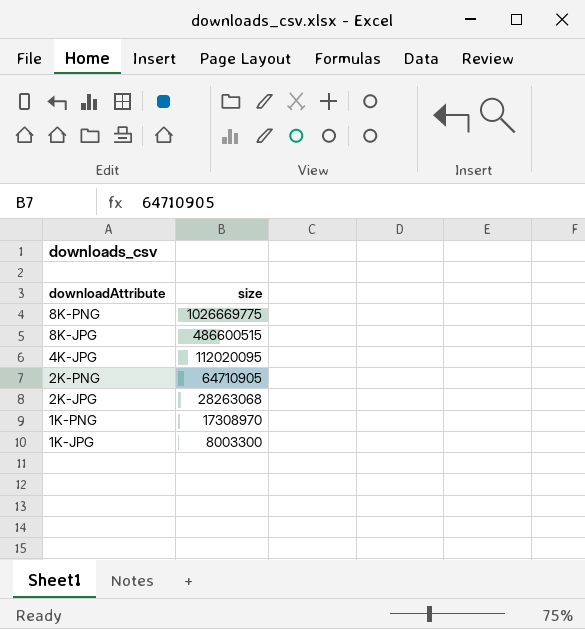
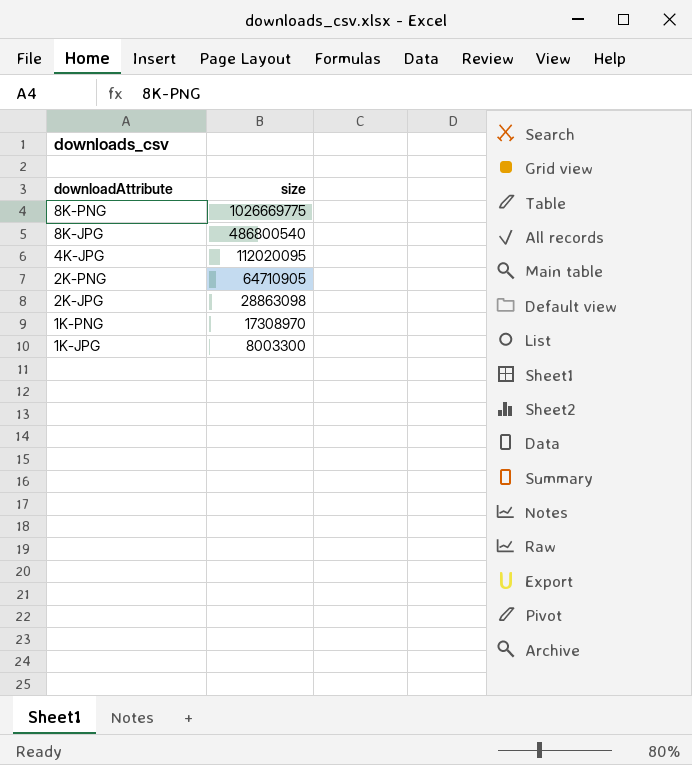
8K-JPG | size: 486600515 -> 486800540
2K-JPG | size: 28263068 -> 28863098

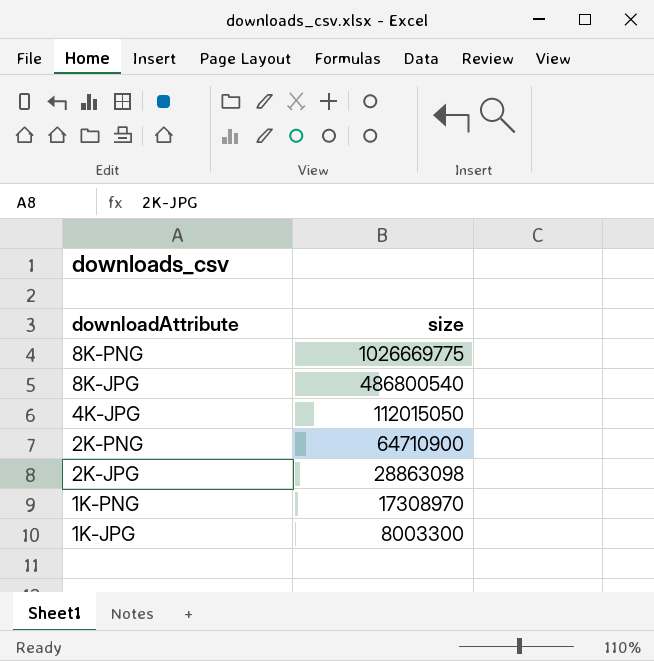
4K-JPG | size: 112020095 -> 112015050
2K-PNG | size: 64710905 -> 64710900

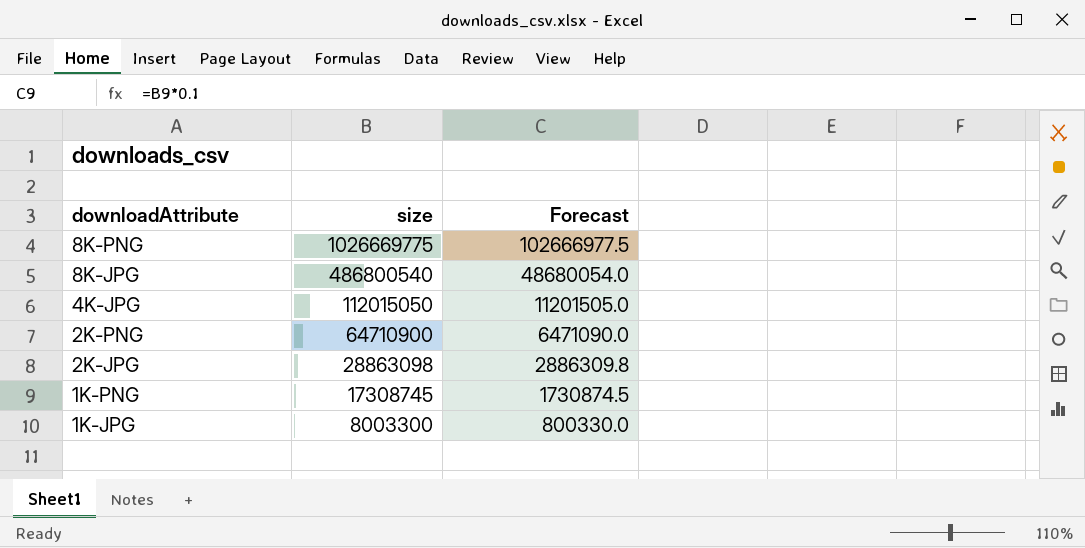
column Forecast | formula: none -> [size] * 0.1
1K-PNG | size: 17308970 -> 17308745

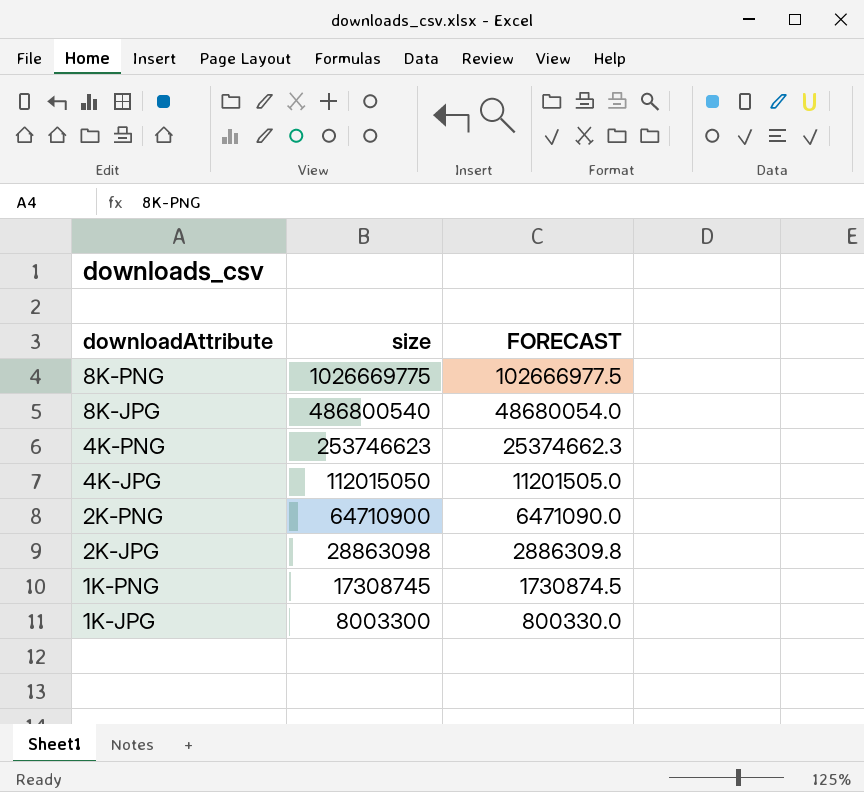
column name: Forecast -> FORECAST
row 4K-PNG: none -> 253746623 | 25374662.3

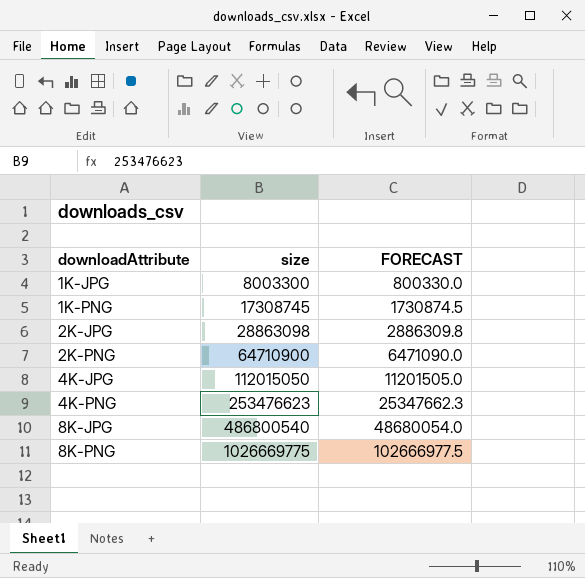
row order: downloadAttribute descending -> downloadAttribute ascending
4K-PNG | size: 253746623 -> 253476623
4K-PNG | FORECAST: 25374662.3 -> 25347662.3

